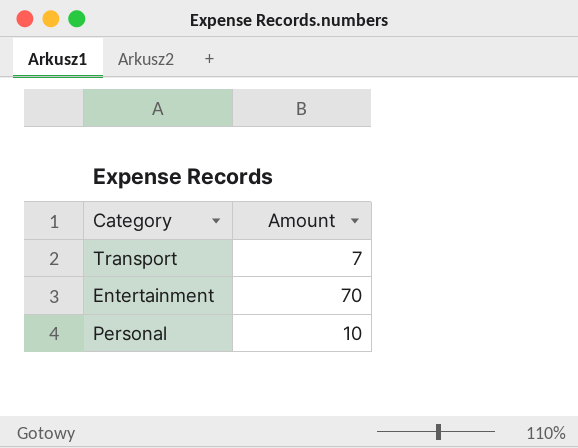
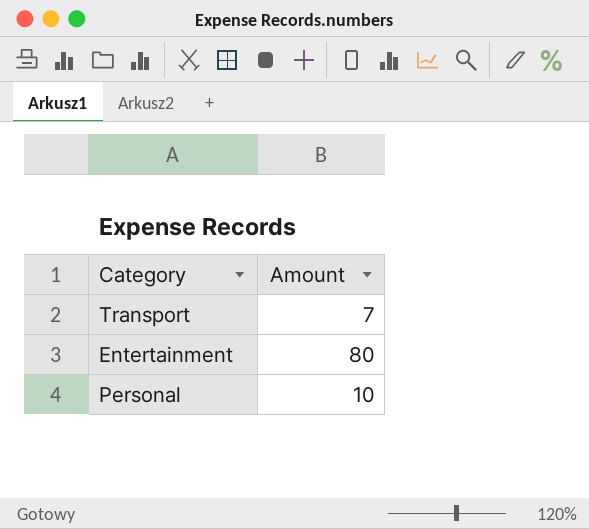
Entertainment | Amount: 70 -> 80

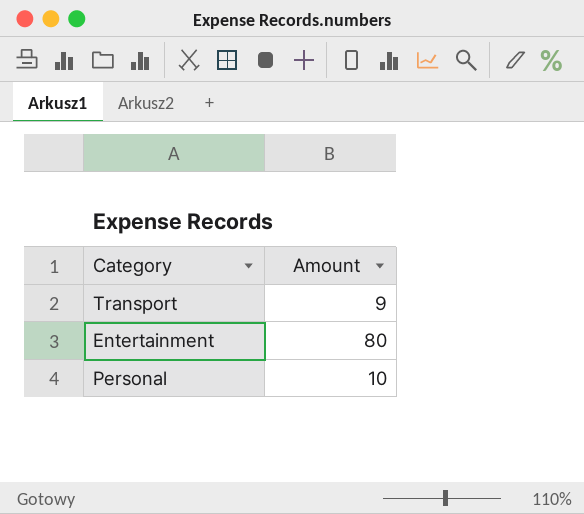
Transport | Amount: 7 -> 9

